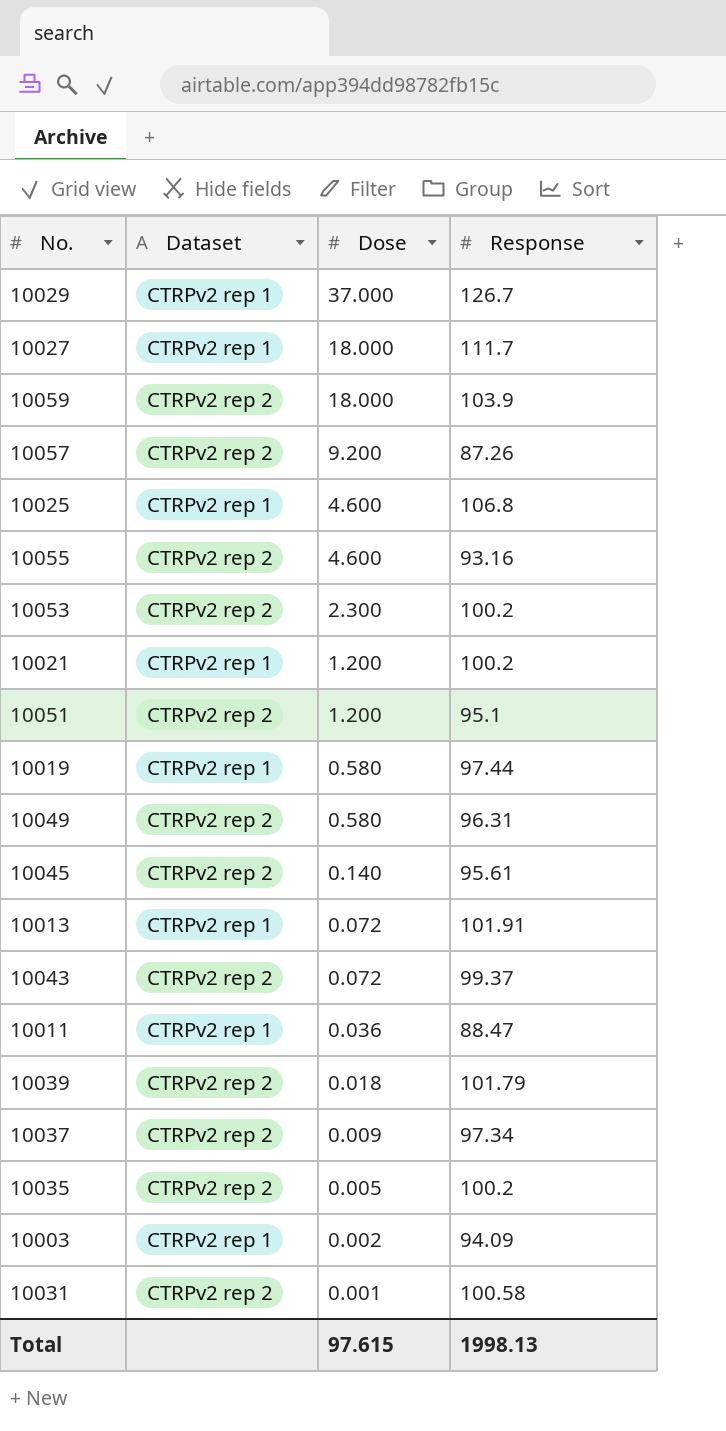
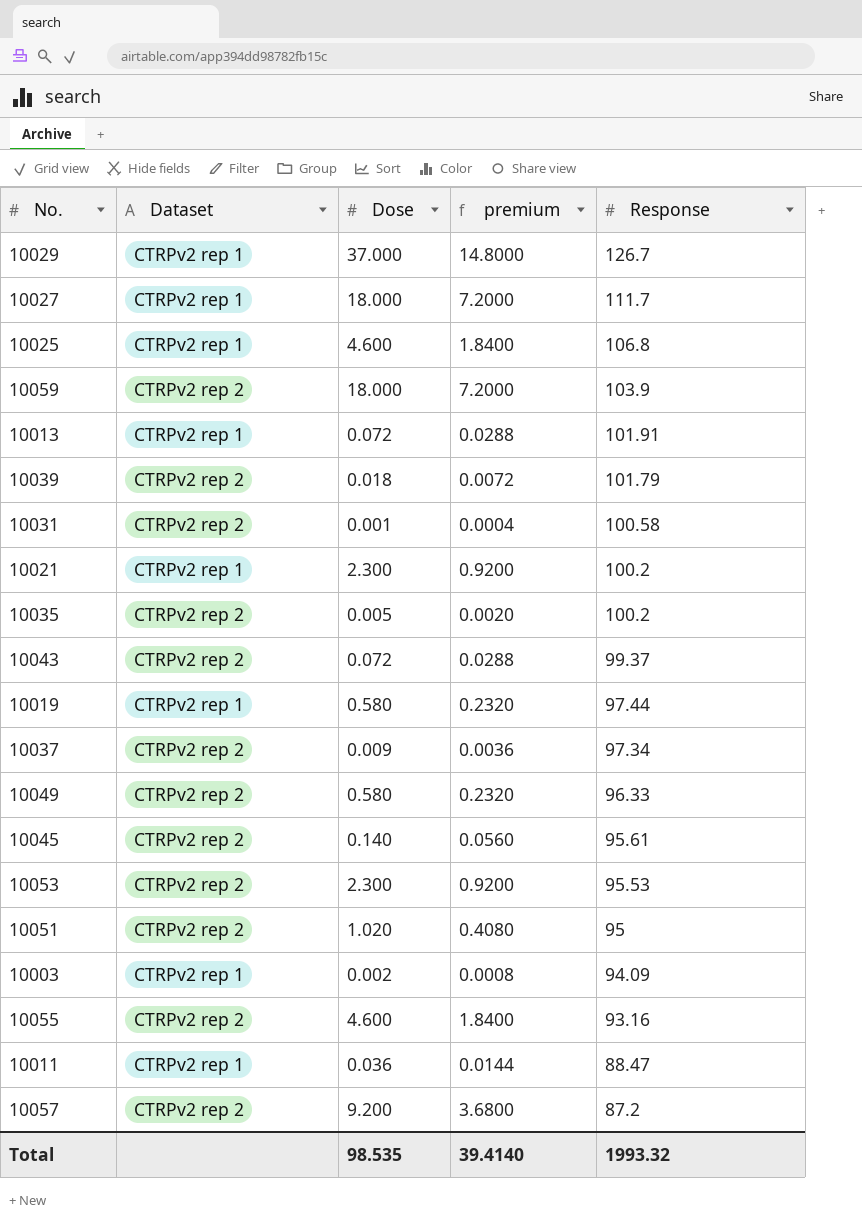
row order: Dose descending -> Response descending
column premium | formula: none -> [Dose] * 0.4
10021 | Dose: 1.200 -> 2.300
10049 | Response: 96.31 -> 96.33
10053 | Response: 100.2 -> 95.53
10051 | Dose: 1.200 -> 1.020
10051 | Response: 95.1 -> 95
10057 | Response: 87.26 -> 87.2
Total | Dose: 97.615 -> 98.535
Total | Response: 1998.13 -> 1993.32

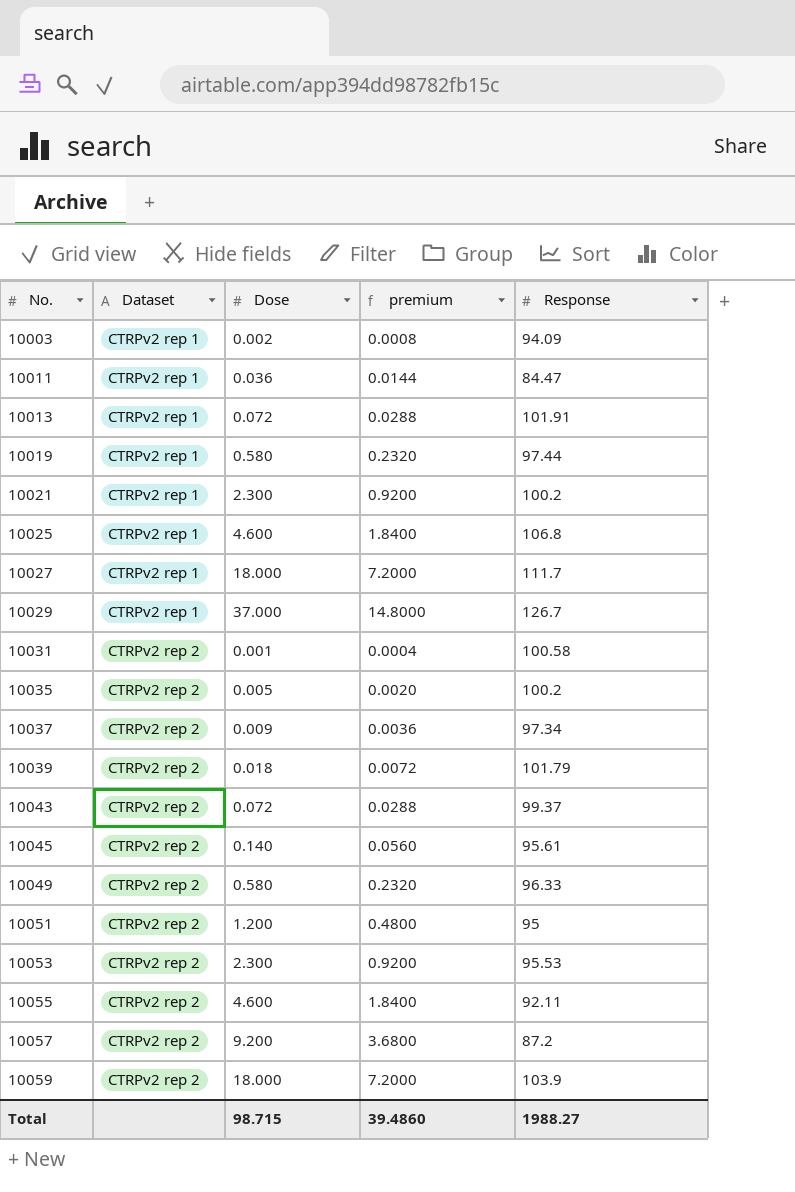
row order: Response descending -> No. ascending
10011 | Response: 88.47 -> 84.47
10051 | Dose: 1.020 -> 1.200
10051 | premium: 0.4080 -> 0.4800
10055 | Response: 93.16 -> 92.11
Total | Dose: 98.535 -> 98.715
Total | premium: 39.4140 -> 39.4860
Total | Response: 1993.32 -> 1988.27

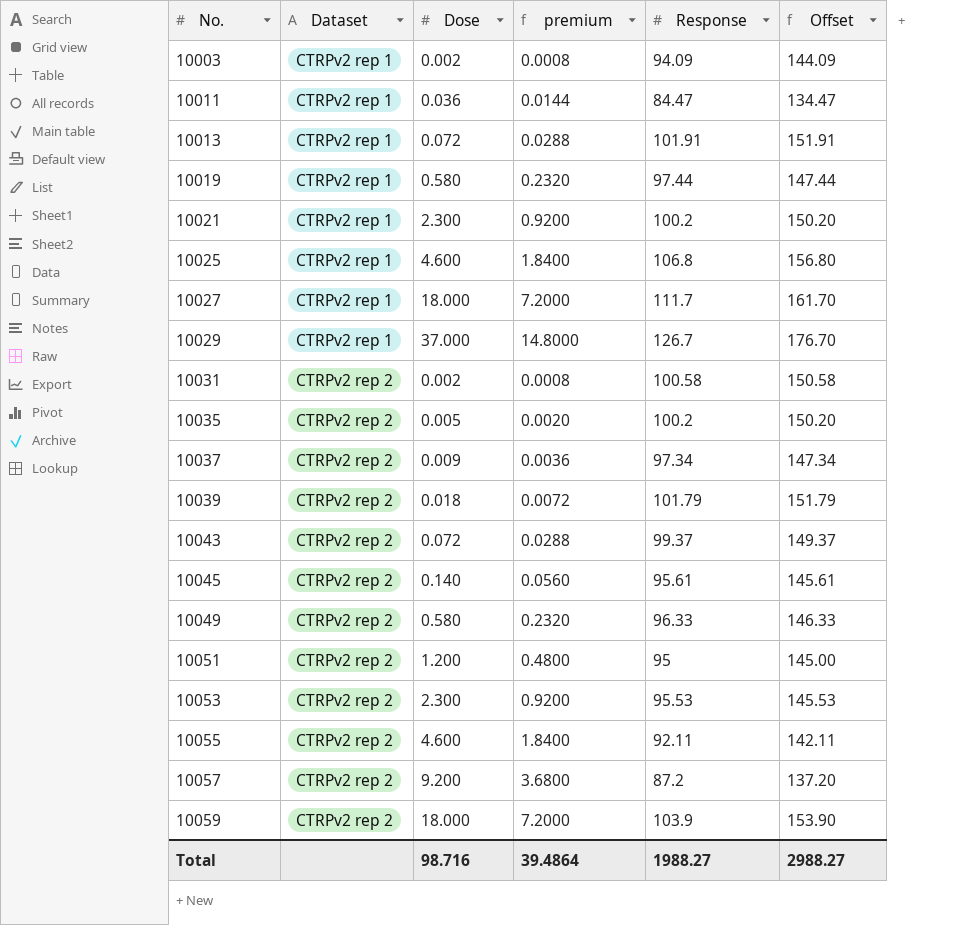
column Offset | formula: none -> [Response] + 50
10031 | Dose: 0.001 -> 0.002
10031 | premium: 0.0004 -> 0.0008
Total | Dose: 98.715 -> 98.716
Total | premium: 39.4860 -> 39.4864

